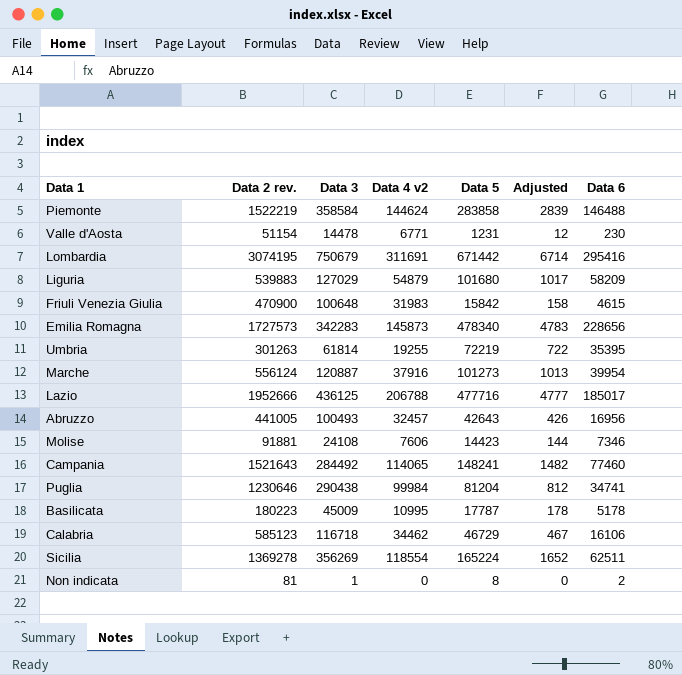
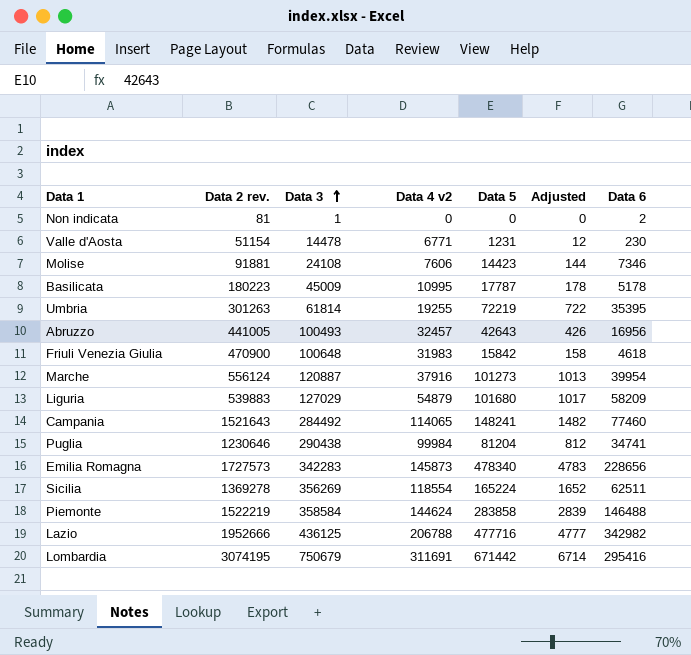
row order: none -> Data 3 ascending
row Calabria: 585123 | 116718 | 34462 | 46729 | 467 | 16106 -> none
Non indicata | Data 5: 8 -> 0
Friuli Venezia Giulia | Data 6: 4615 -> 4618
Lazio | Data 6: 185017 -> 342982

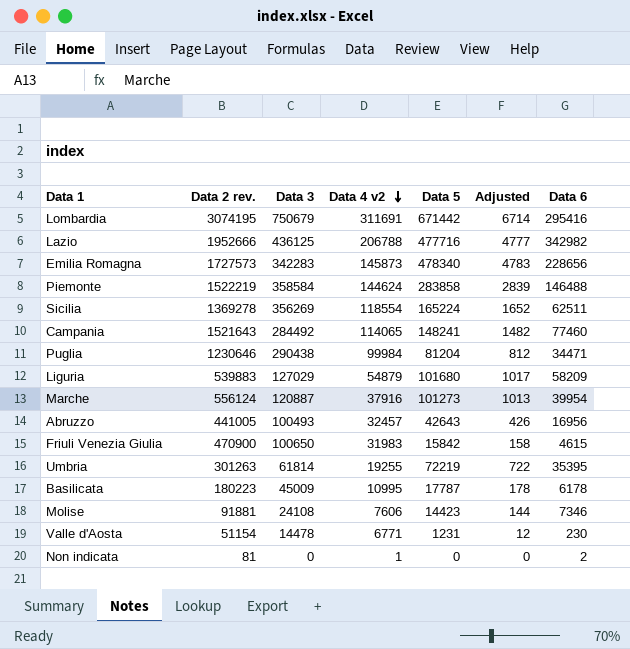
row order: Data 3 ascending -> Data 4 v2 descending
Puglia | Data 6: 34741 -> 34471
Friuli Venezia Giulia | Data 3: 100648 -> 100650
Friuli Venezia Giulia | Data 6: 4618 -> 4615
Basilicata | Data 6: 5178 -> 6178
Non indicata | Data 3: 1 -> 0
Non indicata | Data 4 v2: 0 -> 1

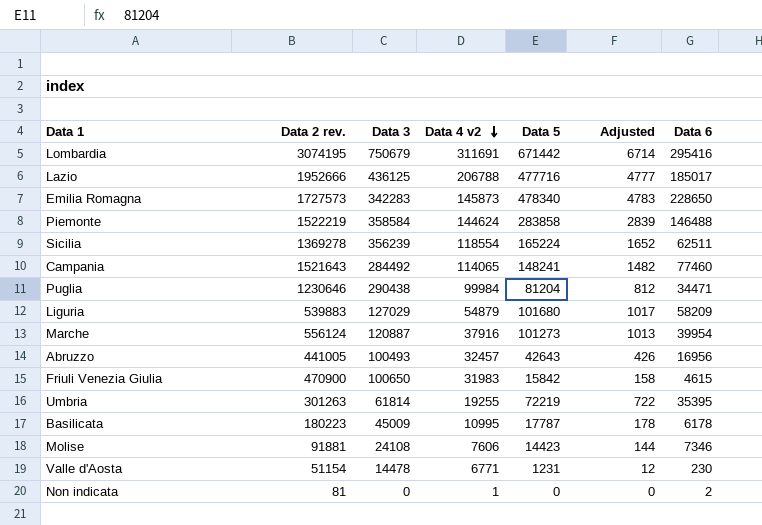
Lazio | Data 6: 342982 -> 185017
Emilia Romagna | Data 6: 228656 -> 228650
Sicilia | Data 3: 356269 -> 356239

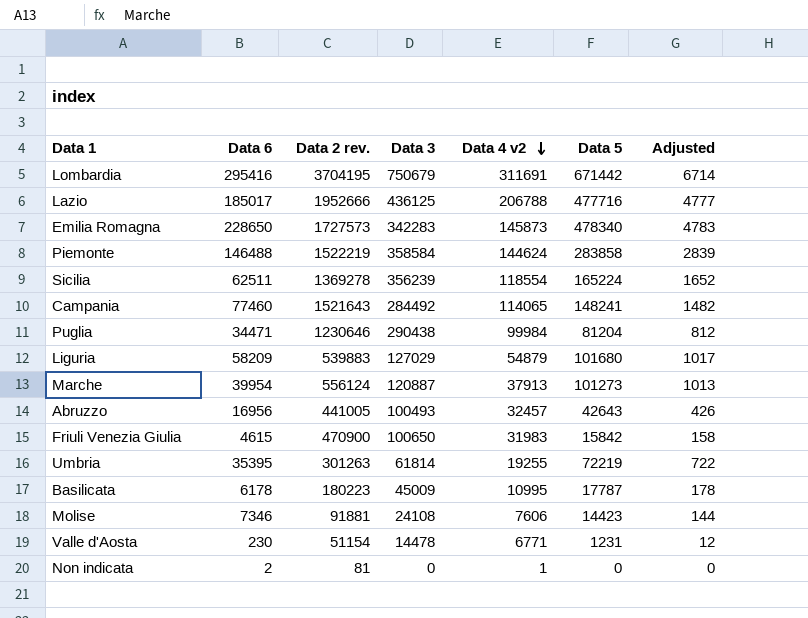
column Data 6 | position: 7 -> 2
Lombardia | Data 2 rev.: 3074195 -> 3704195
Marche | Data 4 v2: 37916 -> 37913

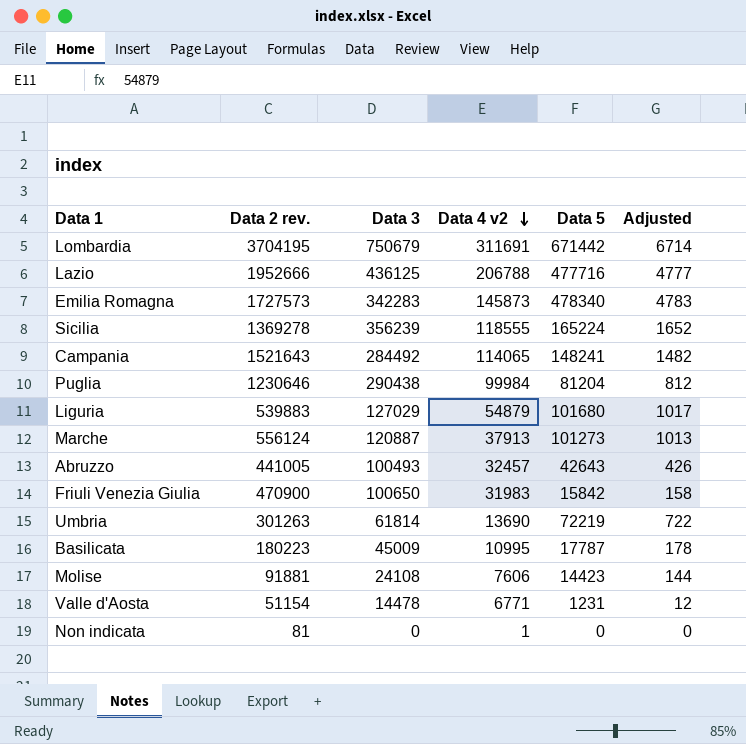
column Data 6 | position: 2 -> none
row Piemonte: 146488 | 1522219 | 358584 | 144624 | 283858 | 2839 -> none
Sicilia | Data 4 v2: 118554 -> 118555
Umbria | Data 4 v2: 19255 -> 13690

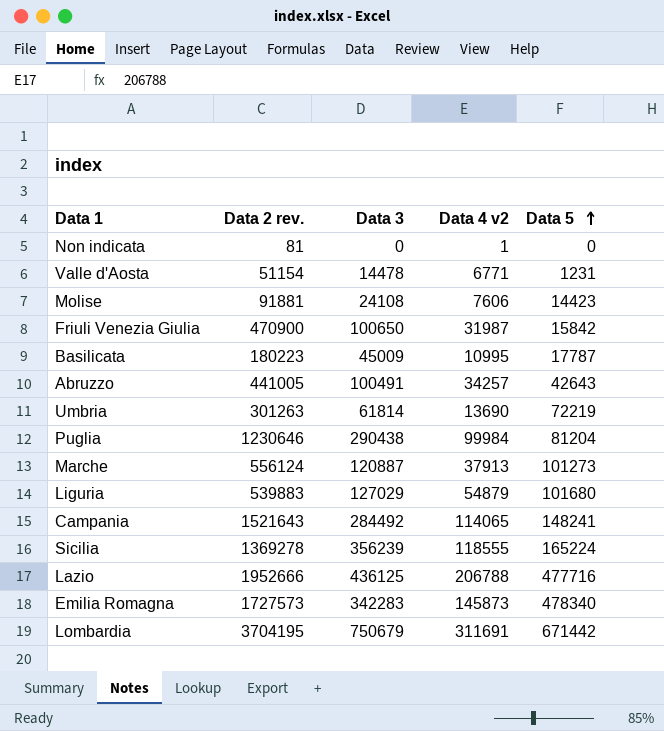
row order: Data 4 v2 descending -> Data 5 ascending
column Adjusted | formula: [Data 5] * 0.01 -> none
Friuli Venezia Giulia | Data 4 v2: 31983 -> 31987
Abruzzo | Data 3: 100493 -> 100491
Abruzzo | Data 4 v2: 32457 -> 34257

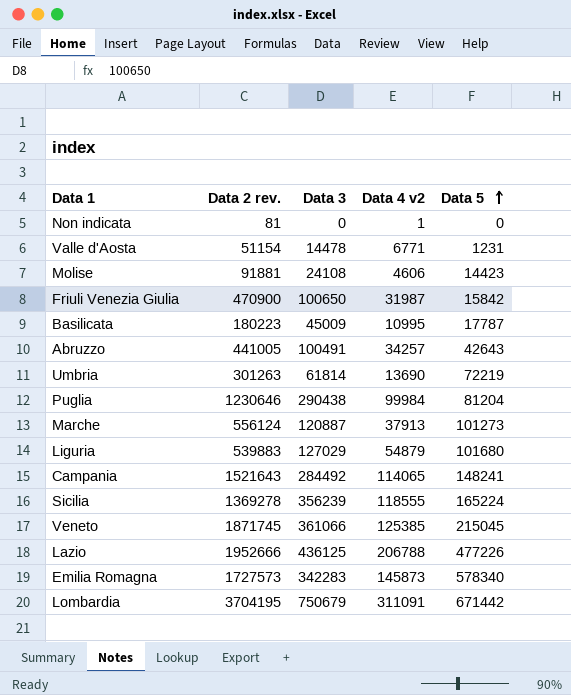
Molise | Data 4 v2: 7606 -> 4606
row Veneto: none -> 1871745 | 361066 | 125385 | 215045
Lazio | Data 5: 477716 -> 477226
Emilia Romagna | Data 5: 478340 -> 578340
Lombardia | Data 4 v2: 311691 -> 311091

